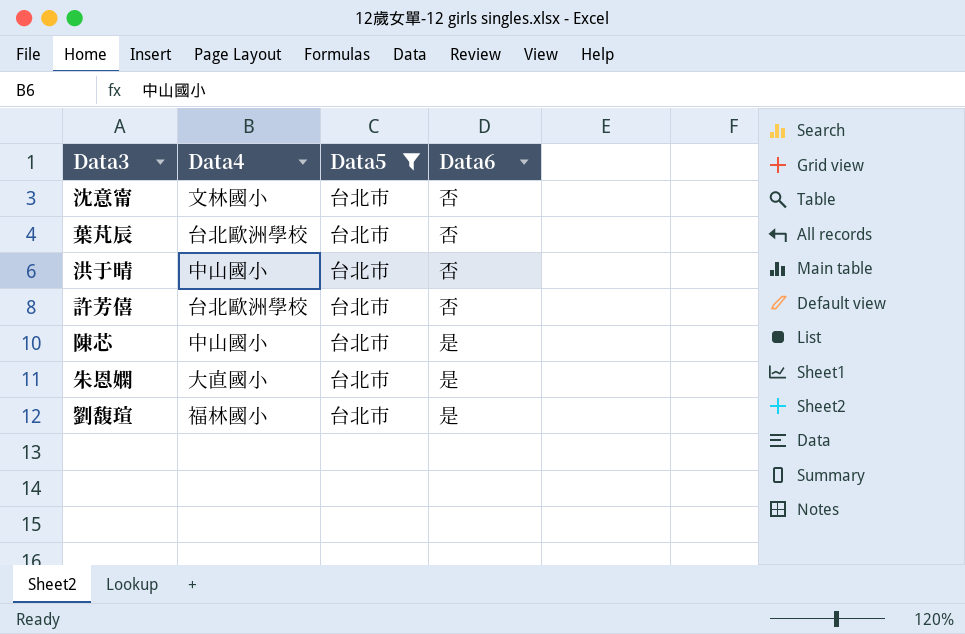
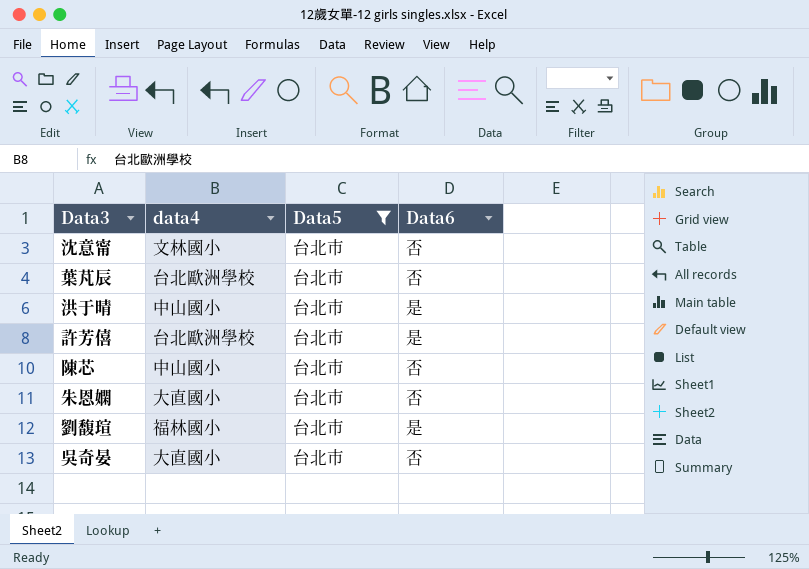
column name: Data4 -> data4
洪于晴 | Data6: 否 -> 是
許芳僖 | Data6: 否 -> 是
陳芯 | Data6: 是 -> 否
朱恩嫻 | Data6: 是 -> 否
row 吳奇晏: none -> 大直國小 | 台北市 | 否

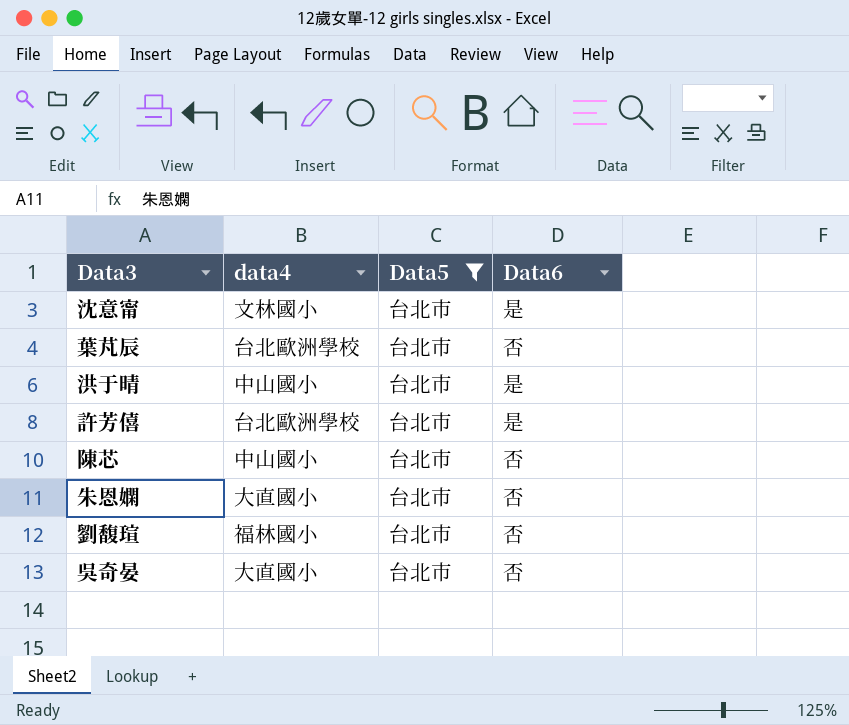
沈意甯 | Data6: 否 -> 是
劉馥瑄 | Data6: 是 -> 否

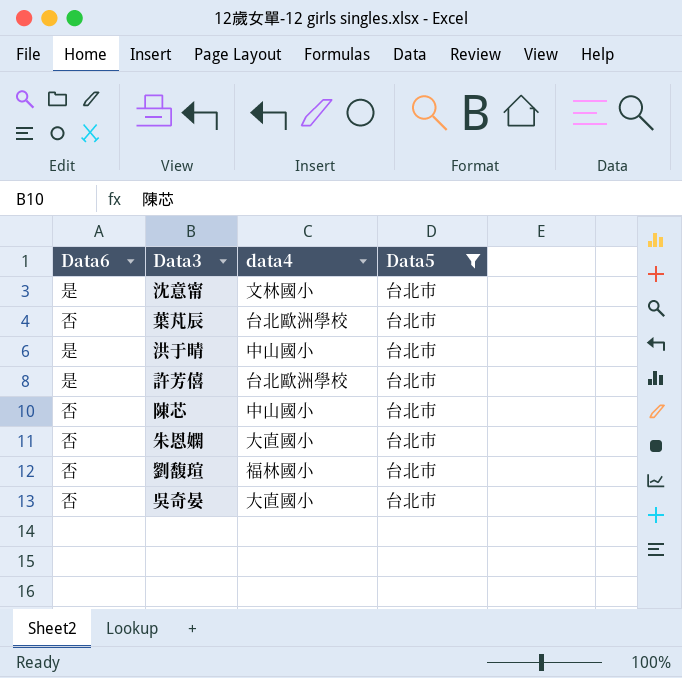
column Data6 | position: 4 -> 1

